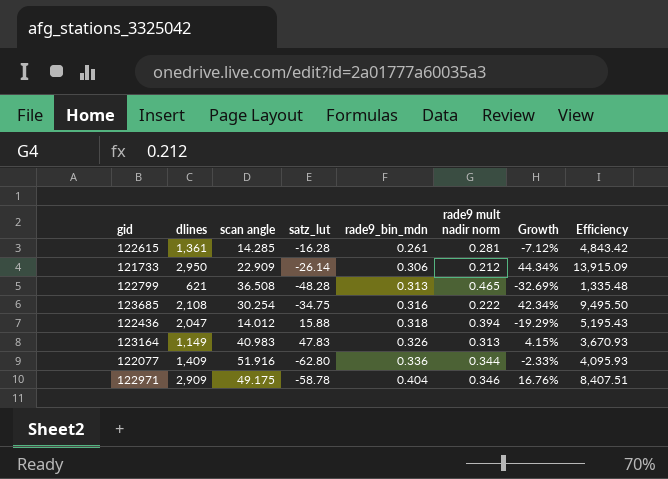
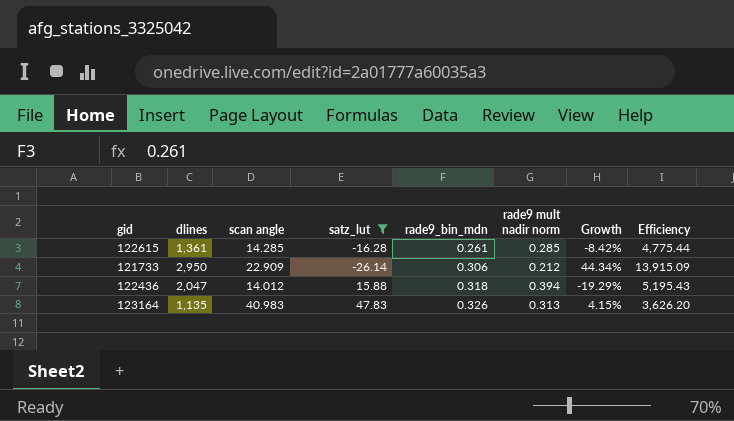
filter: none -> satz_lut >= -26.14
122615 | rade9 mult nadir norm: 0.281 -> 0.285
122615 | Growth: -7.12% -> -8.42%
122615 | Efficiency: 4,843.42 -> 4,775.44
123164 | dlines: 1,149 -> 1,135
123164 | Efficiency: 3,670.93 -> 3,626.20

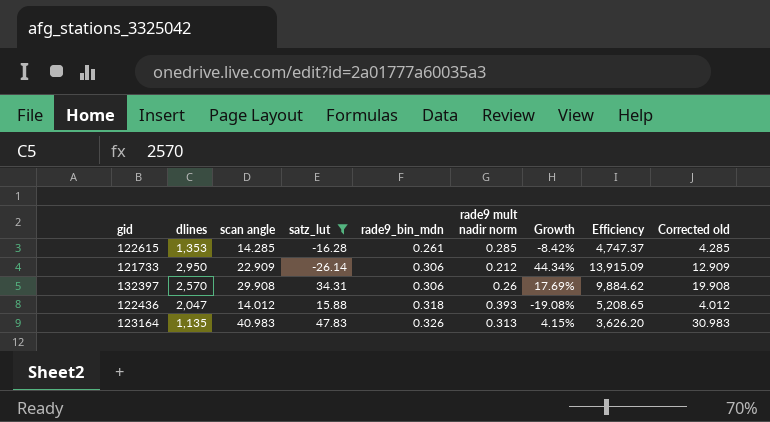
column Corrected old | formula: none -> [scan angle] - 10
122615 | dlines: 1,361 -> 1,353
122615 | Efficiency: 4,775.44 -> 4,747.37
row 132397: none -> 2,570 | 29.908 | 34.31 | 0.306 | 0.26 | 17.69% | 9,884.62 | 19.908
122436 | rade9 mult nadir norm: 0.394 -> 0.393
122436 | Growth: -19.29% -> -19.08%
122436 | Efficiency: 5,195.43 -> 5,208.65

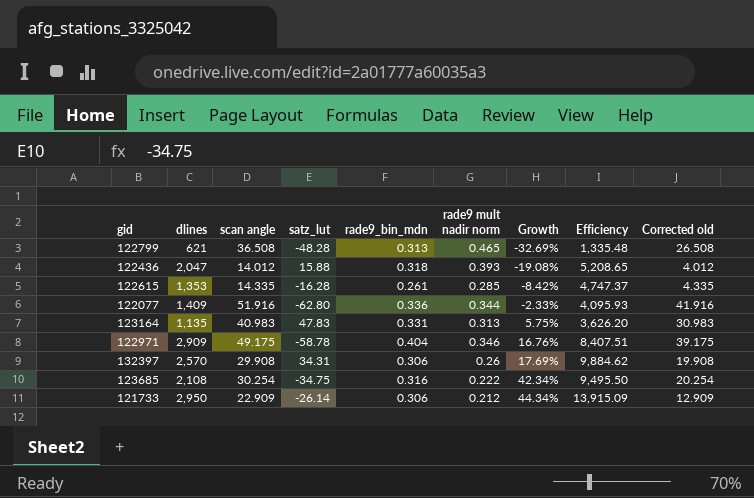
filter: satz_lut >= -26.14 -> none
row order: rade9_bin_mdn ascending -> Growth ascending
122615 | scan angle: 14.285 -> 14.335
122615 | Corrected old: 4.285 -> 4.335
123164 | rade9_bin_mdn: 0.326 -> 0.331
123164 | Growth: 4.15% -> 5.75%

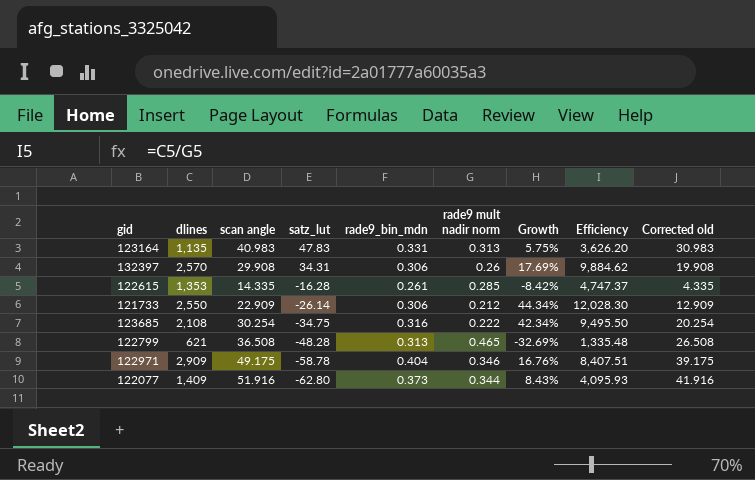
row order: Growth ascending -> satz_lut descending
row 122436: 2,047 | 14.012 | 15.88 | 0.318 | 0.393 | -19.08% | 5,208.65 | 4.012 -> none
121733 | dlines: 2,950 -> 2,550
121733 | Efficiency: 13,915.09 -> 12,028.30
122077 | rade9_bin_mdn: 0.336 -> 0.373
122077 | Growth: -2.33% -> 8.43%

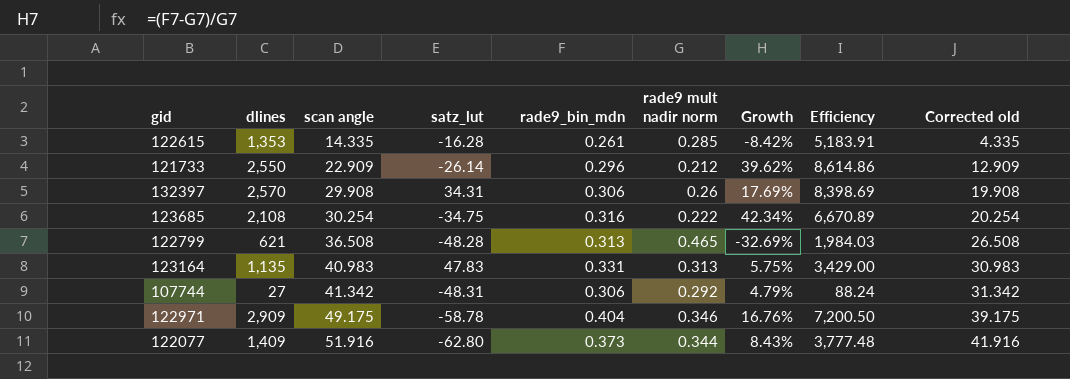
row order: satz_lut descending -> scan angle ascending
column Efficiency | formula: [dlines] / [rade9 mult nadir norm] -> [dlines] / [rade9_bin_mdn]
121733 | rade9_bin_mdn: 0.306 -> 0.296
121733 | Growth: 44.34% -> 39.62%
row 107744: none -> 27 | 41.342 | -48.31 | 0.306 | 0.292 | 4.79% | 88.24 | 31.342

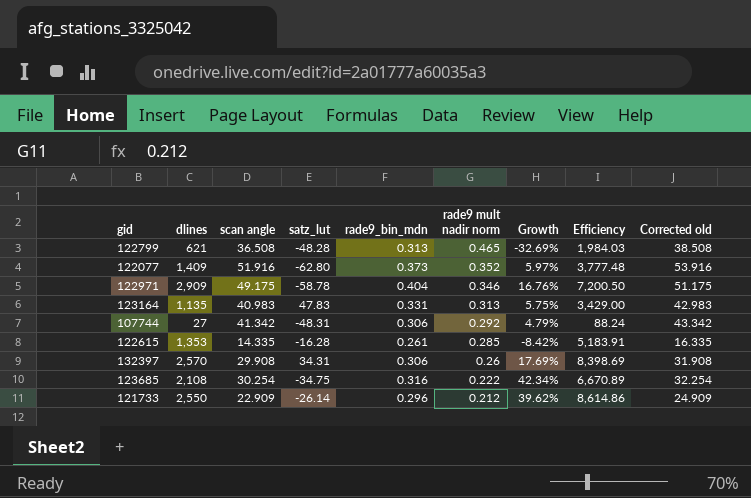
row order: scan angle ascending -> rade9 mult nadir norm descending
column Corrected old | formula: [scan angle] - 10 -> [scan angle] + 2
122077 | rade9 mult nadir norm: 0.344 -> 0.352
122077 | Growth: 8.43% -> 5.97%

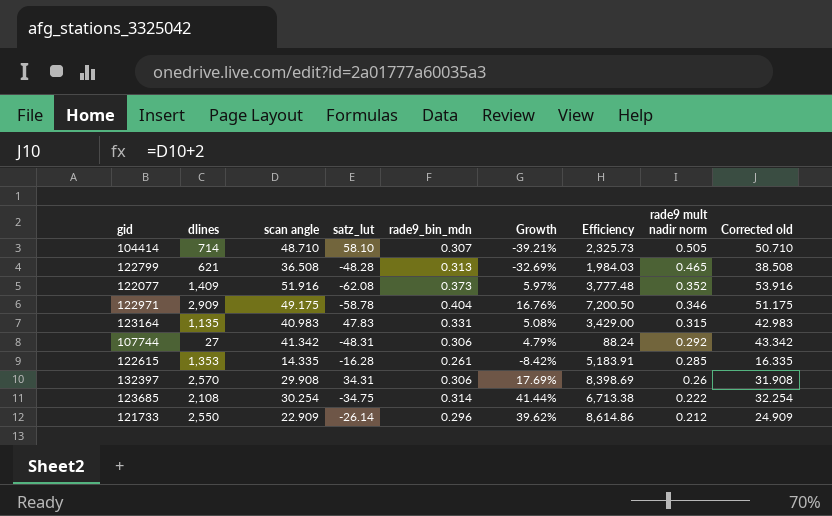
column rade9 mult nadir norm | position: 6 -> 8
row 104414: none -> 714 | 48.710 | 58.10 | 0.307 | -39.21% | 2,325.73 | 0.505 | 50.710
122077 | satz_lut: -62.80 -> -62.08
123164 | Growth: 5.75% -> 5.08%
123164 | rade9 mult nadir norm: 0.313 -> 0.315
123685 | rade9_bin_mdn: 0.316 -> 0.314
123685 | Growth: 42.34% -> 41.44%
123685 | Efficiency: 6,670.89 -> 6,713.38

